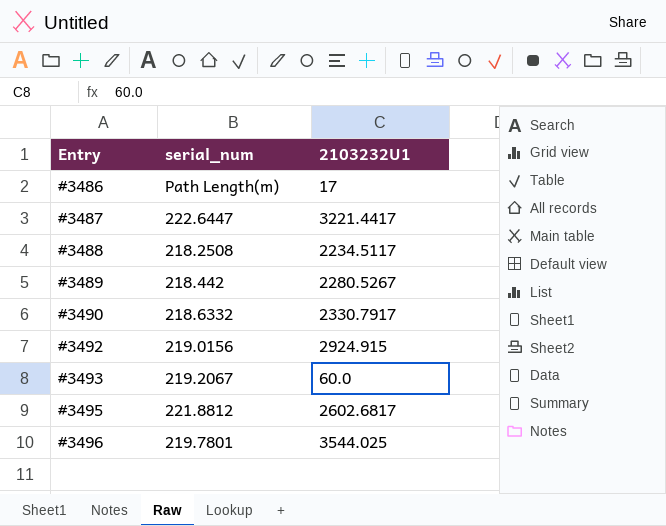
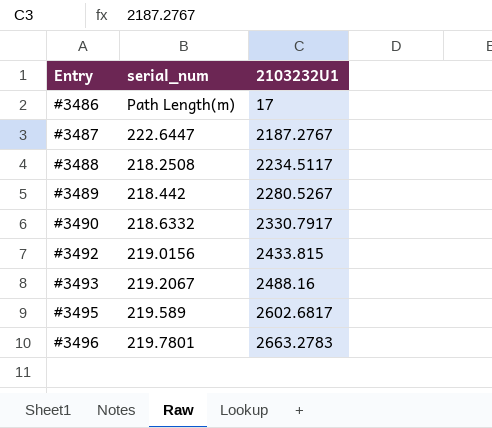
#3487 | 2103232U1: 3221.4417 -> 2187.2767
#3492 | 2103232U1: 2924.915 -> 2433.815
#3493 | 2103232U1: 60.0 -> 2488.16
#3495 | serial_num: 221.8812 -> 219.589
#3496 | 2103232U1: 3544.025 -> 2663.2783

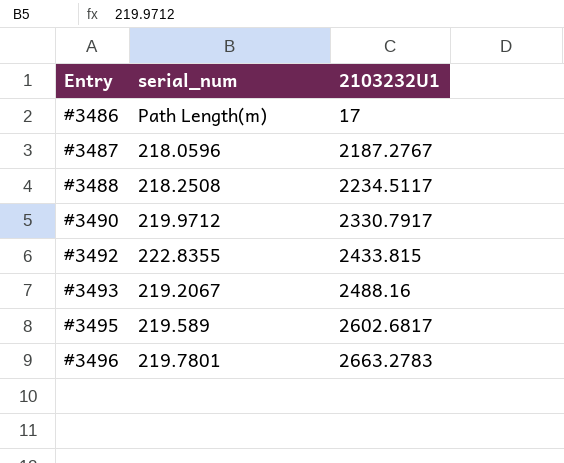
row #3489: 218.442 | 2280.5267 -> none
#3487 | serial_num: 222.6447 -> 218.0596
#3490 | serial_num: 218.6332 -> 219.9712
#3492 | serial_num: 219.0156 -> 222.8355

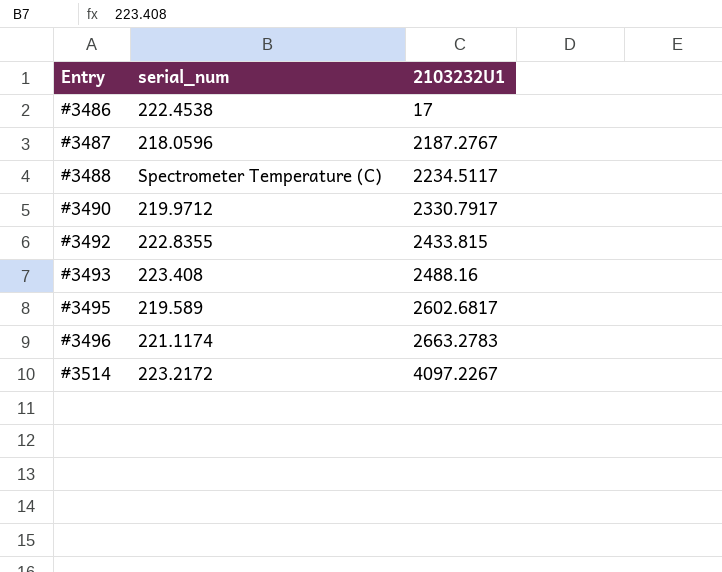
#3486 | serial_num: Path Length(m) -> 222.4538
#3488 | serial_num: 218.2508 -> Spectrometer Temperature (C)
#3493 | serial_num: 219.2067 -> 223.408
#3496 | serial_num: 219.7801 -> 221.1174
row #3514: none -> 223.2172 | 4097.2267

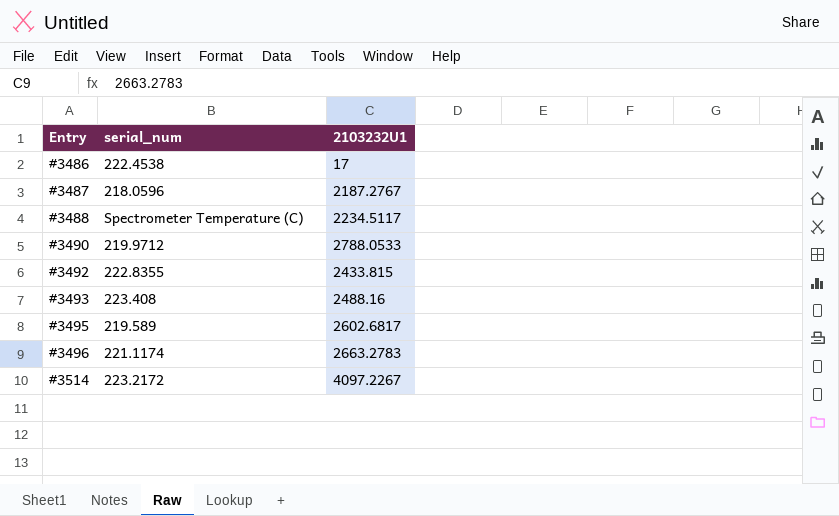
#3490 | 2103232U1: 2330.7917 -> 2788.0533

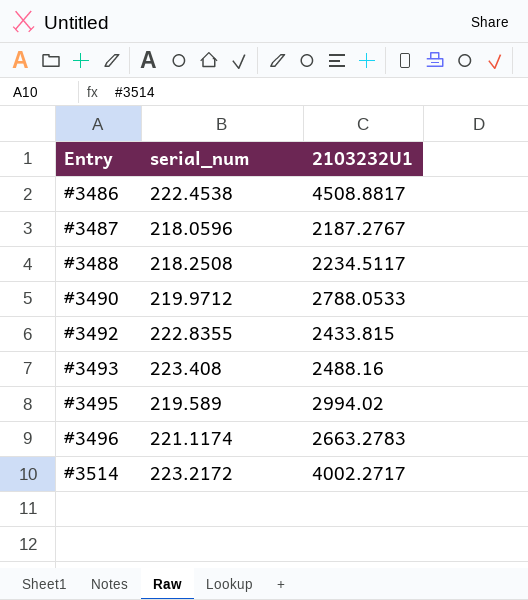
#3486 | 2103232U1: 17 -> 4508.8817
#3488 | serial_num: Spectrometer Temperature (C) -> 218.2508
#3495 | 2103232U1: 2602.6817 -> 2994.02
#3514 | 2103232U1: 4097.2267 -> 4002.2717

